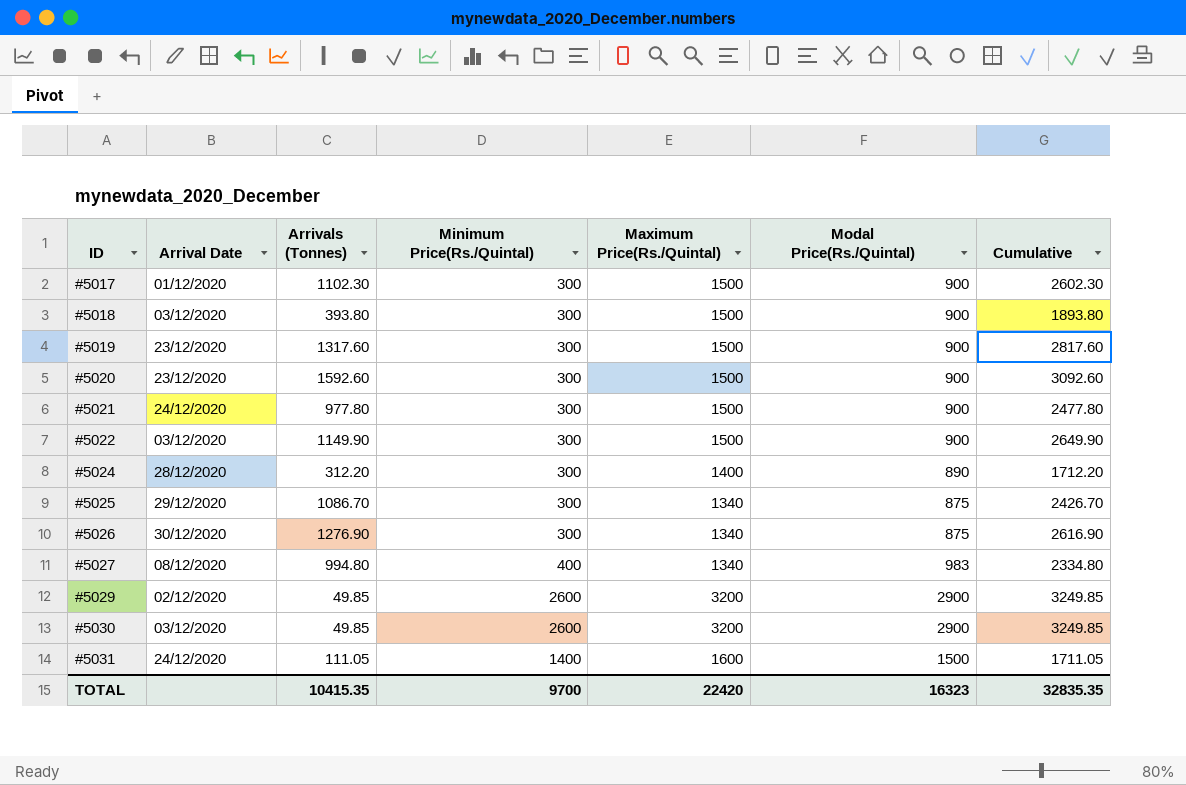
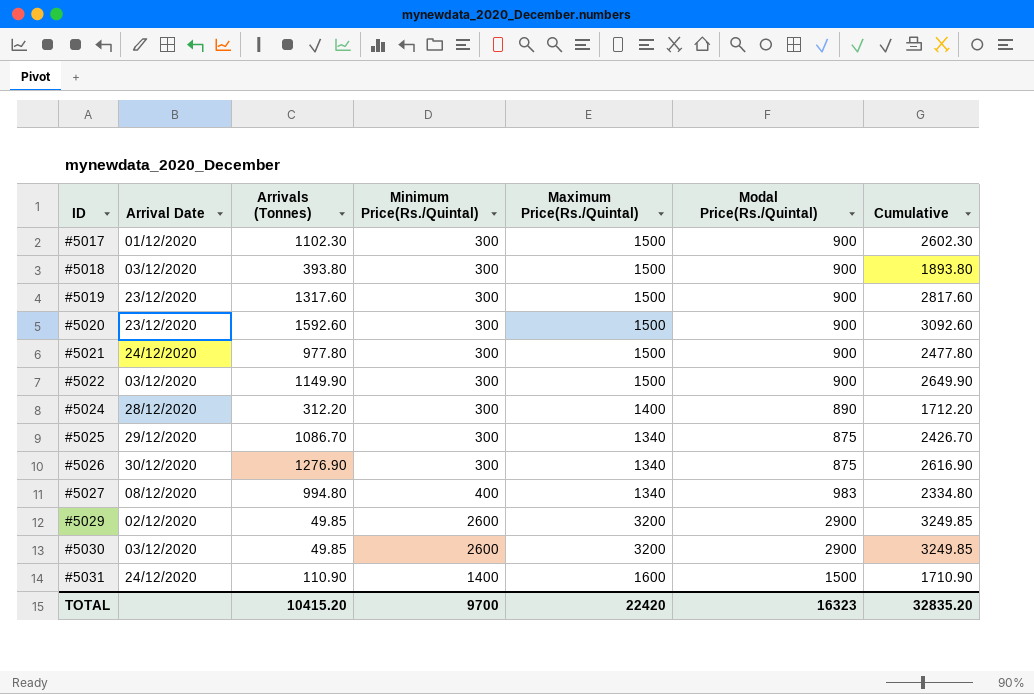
#5031 | Arrivals (Tonnes): 111.05 -> 110.90
#5031 | Cumulative: 1711.05 -> 1710.90
TOTAL | Arrivals (Tonnes): 10415.35 -> 10415.20
TOTAL | Cumulative: 32835.35 -> 32835.20

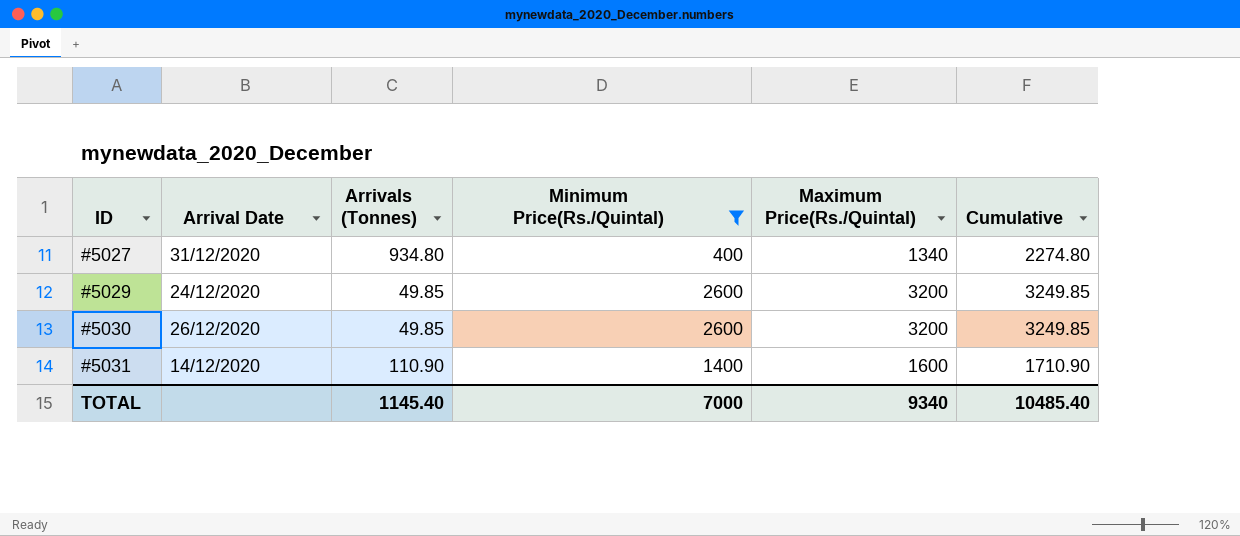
filter: none -> Minimum Price(Rs./Quintal) != 300
column Modal Price(Rs./Quintal) | position: 6 -> none
#5027 | Arrival Date: 08/12/2020 -> 31/12/2020
#5027 | Arrivals (Tonnes): 994.80 -> 934.80
#5027 | Cumulative: 2334.80 -> 2274.80
#5029 | Arrival Date: 02/12/2020 -> 24/12/2020
#5030 | Arrival Date: 03/12/2020 -> 26/12/2020
#5031 | Arrival Date: 24/12/2020 -> 14/12/2020
TOTAL | Arrivals (Tonnes): 10415.20 -> 1145.40
TOTAL | Minimum Price(Rs./Quintal): 9700 -> 7000
TOTAL | Maximum Price(Rs./Quintal): 22420 -> 9340
TOTAL | Cumulative: 32835.20 -> 10485.40

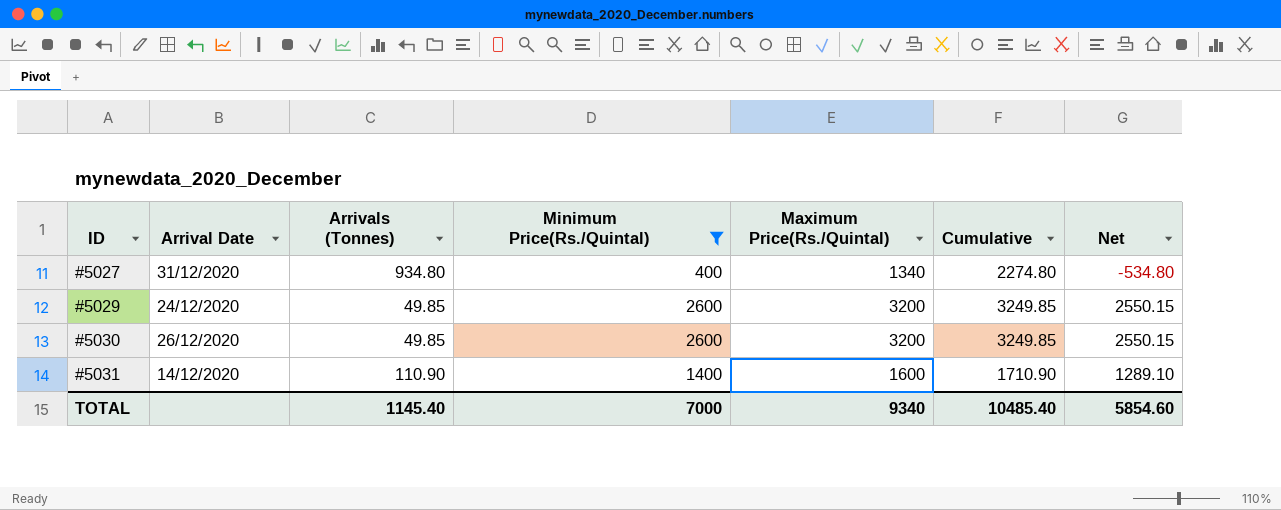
column Net | formula: none -> [Minimum Price(Rs./Quintal)] - [Arrivals (Tonnes)]

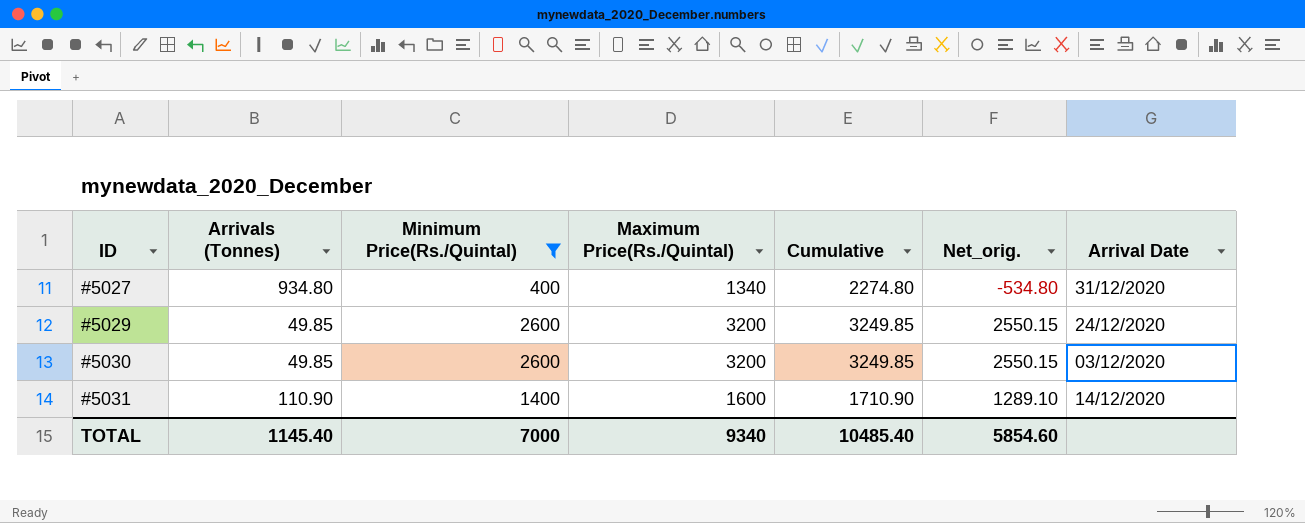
column name: Net -> Net_orig.
column Arrival Date | position: 2 -> 7
#5030 | Arrival Date: 26/12/2020 -> 03/12/2020

